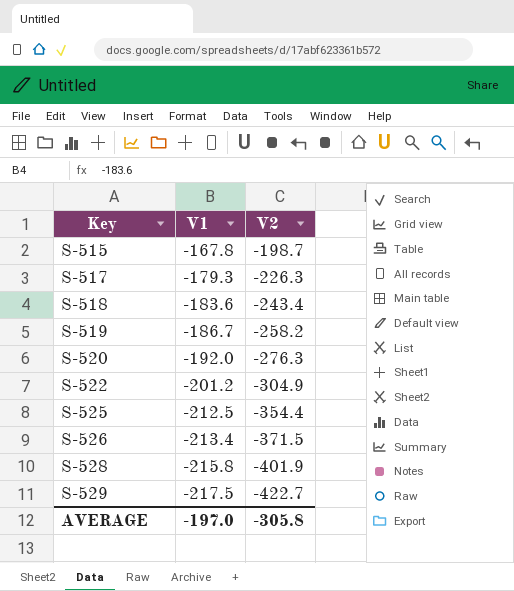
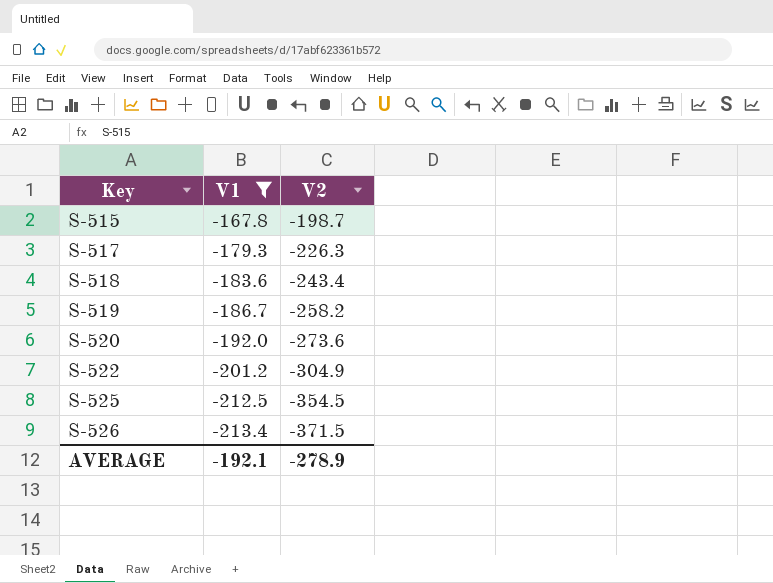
filter: none -> V1 >= -213.4
S-520 | V2: -276.3 -> -273.6
S-525 | V2: -354.4 -> -354.5
AVERAGE | V1: -197.0 -> -192.1
AVERAGE | V2: -305.8 -> -278.9

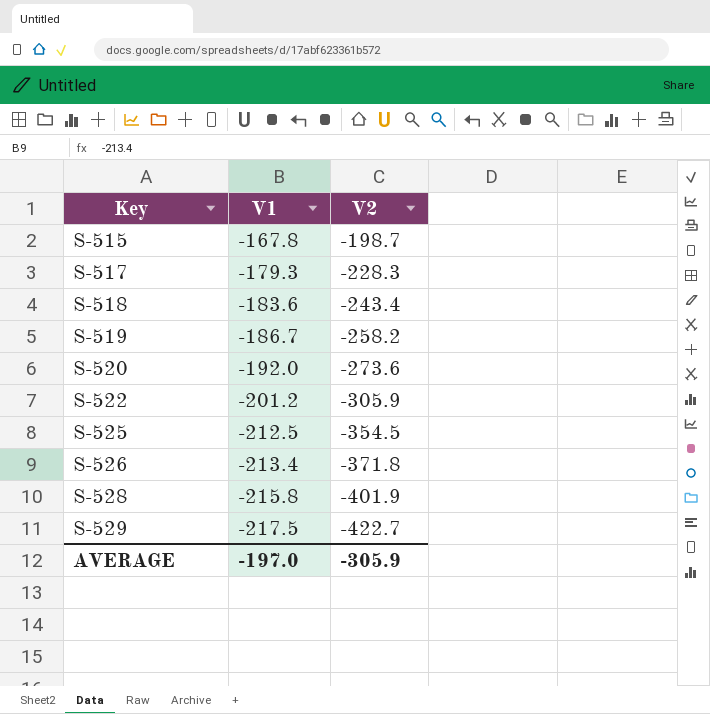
filter: V1 >= -213.4 -> none
S-517 | V2: -226.3 -> -228.3
S-522 | V2: -304.9 -> -305.9
S-526 | V2: -371.5 -> -371.8
AVERAGE | V1: -192.1 -> -197.0
AVERAGE | V2: -278.9 -> -305.9

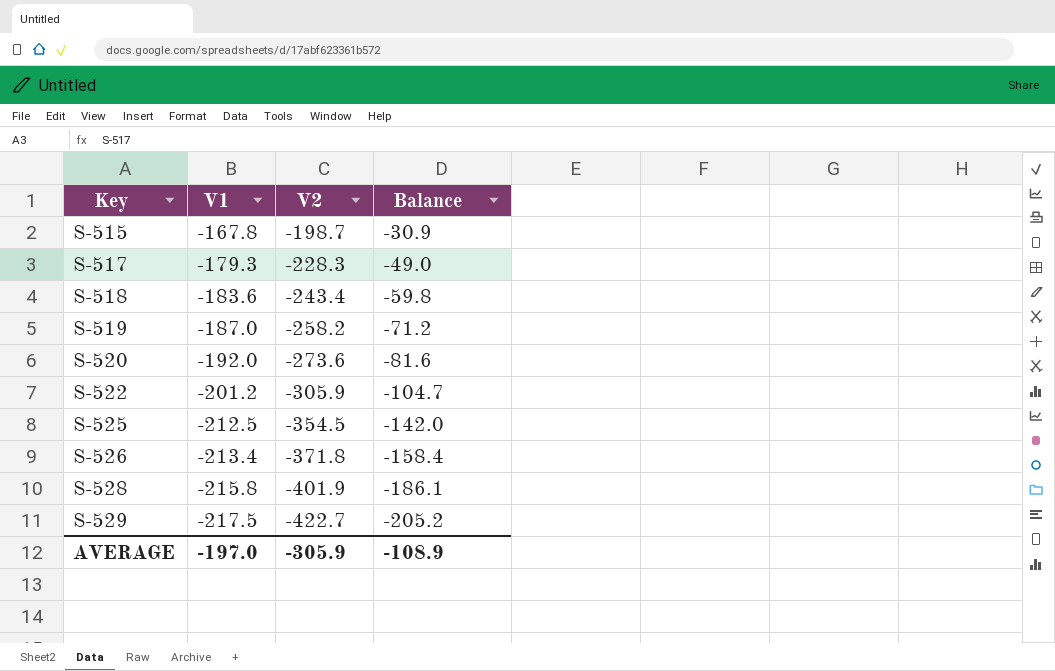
column Balance | formula: none -> [V2] - [V1]
S-519 | V1: -186.7 -> -187.0

